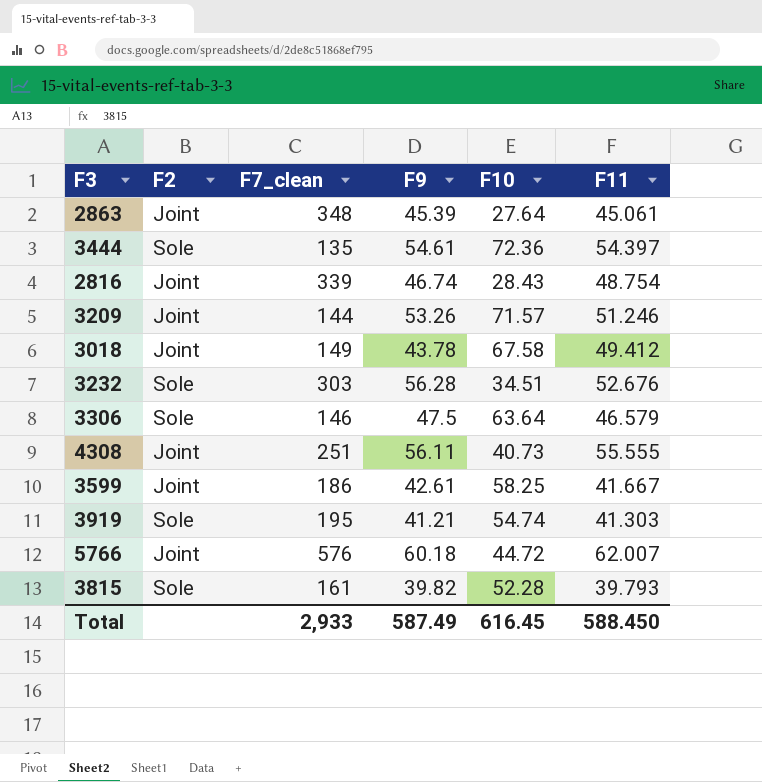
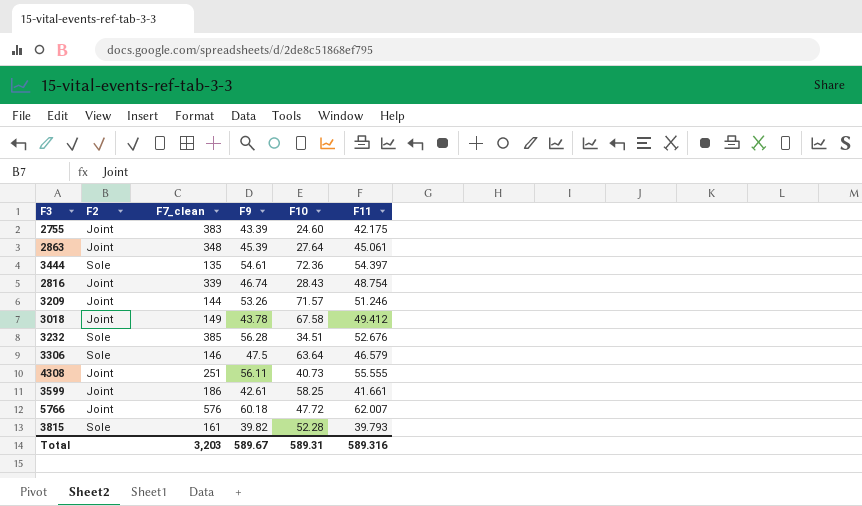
row 3919: Sole | 195 | 41.21 | 54.74 | 41.303 -> none
row 2755: none -> Joint | 383 | 43.39 | 24.60 | 42.175
3232 | F7_clean: 303 -> 385
3599 | F11: 41.667 -> 41.661
5766 | F10: 44.72 -> 47.72
Total | F7_clean: 2,933 -> 3,203
Total | F9: 587.49 -> 589.67
Total | F10: 616.45 -> 589.31
Total | F11: 588.450 -> 589.316

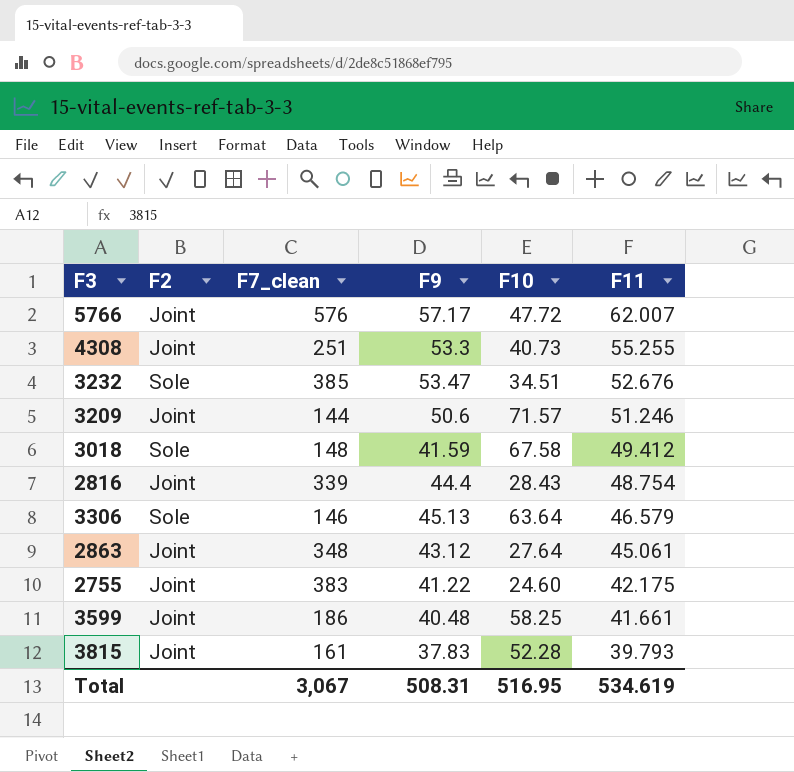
row order: none -> F11 descending
row 3444: Sole | 135 | 54.61 | 72.36 | 54.397 -> none
5766 | F9: 60.18 -> 57.17
4308 | F9: 56.11 -> 53.3
4308 | F11: 55.555 -> 55.255
3232 | F9: 56.28 -> 53.47
3209 | F9: 53.26 -> 50.6
3018 | F2: Joint -> Sole
3018 | F7_clean: 149 -> 148
3018 | F9: 43.78 -> 41.59
2816 | F9: 46.74 -> 44.4
3306 | F9: 47.5 -> 45.13
2863 | F9: 45.39 -> 43.12
2755 | F9: 43.39 -> 41.22
3599 | F9: 42.61 -> 40.48
3815 | F2: Sole -> Joint
3815 | F9: 39.82 -> 37.83
Total | F7_clean: 3,203 -> 3,067
Total | F9: 589.67 -> 508.31
Total | F10: 589.31 -> 516.95
Total | F11: 589.316 -> 534.619

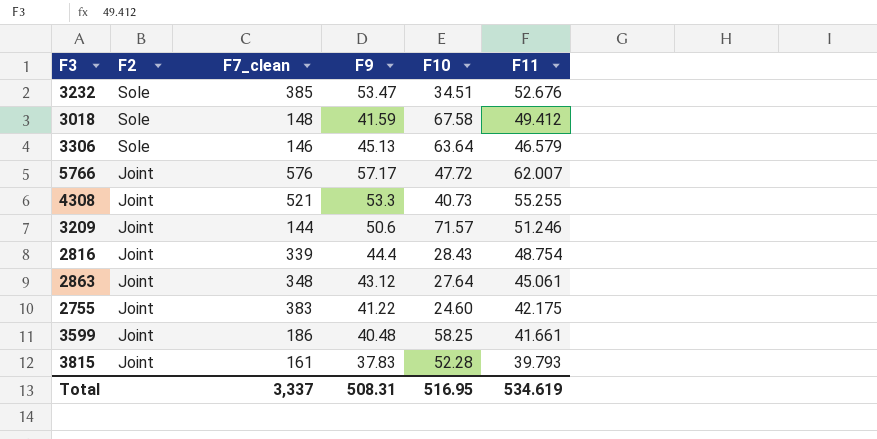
row order: F11 descending -> F2 descending
4308 | F7_clean: 251 -> 521
Total | F7_clean: 3,067 -> 3,337

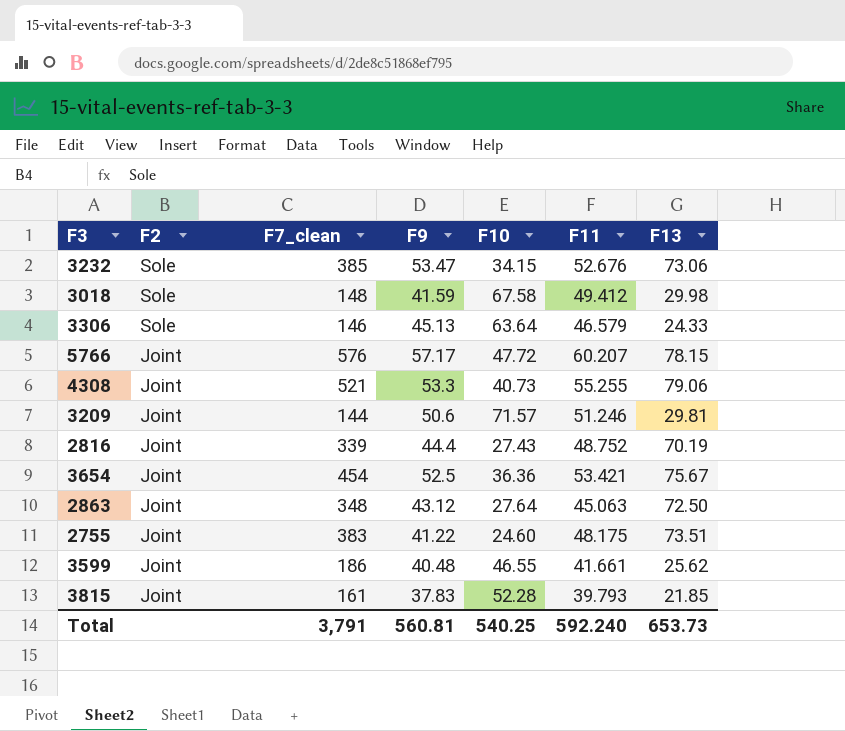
column F13 | position: none -> 7
3232 | F10: 34.51 -> 34.15
5766 | F11: 62.007 -> 60.207
2816 | F10: 28.43 -> 27.43
2816 | F11: 48.754 -> 48.752
row 3654: none -> Joint | 454 | 52.5 | 36.36 | 53.421 | 75.67
2863 | F11: 45.061 -> 45.063
2755 | F11: 42.175 -> 48.175
3599 | F10: 58.25 -> 46.55
Total | F7_clean: 3,337 -> 3,791
Total | F9: 508.31 -> 560.81
Total | F10: 516.95 -> 540.25
Total | F11: 534.619 -> 592.240

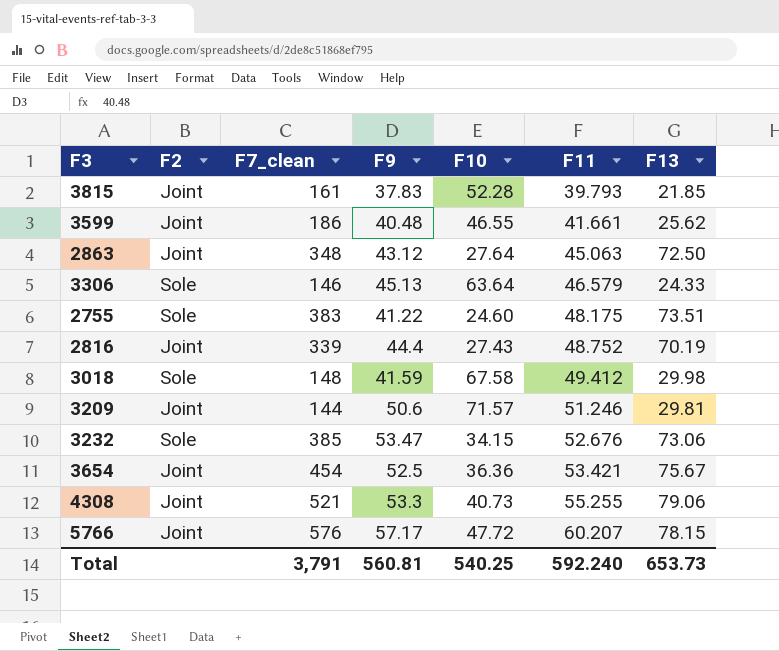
row order: F2 descending -> F11 ascending
2755 | F2: Joint -> Sole

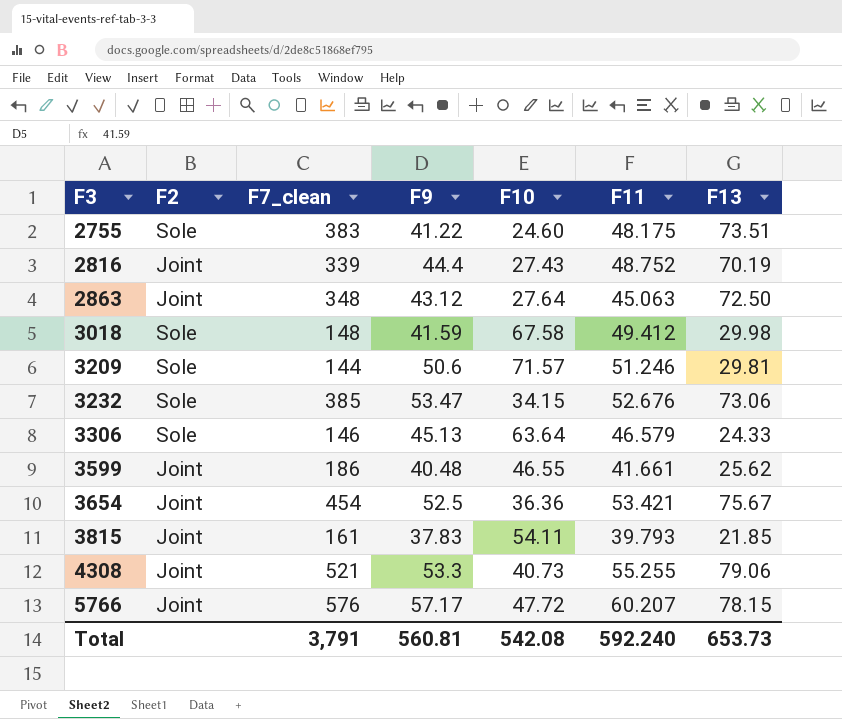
row order: F11 ascending -> F3 ascending
3209 | F2: Joint -> Sole
3815 | F10: 52.28 -> 54.11
Total | F10: 540.25 -> 542.08

